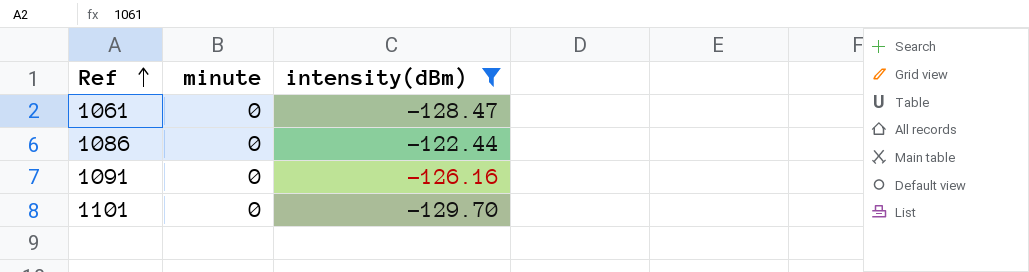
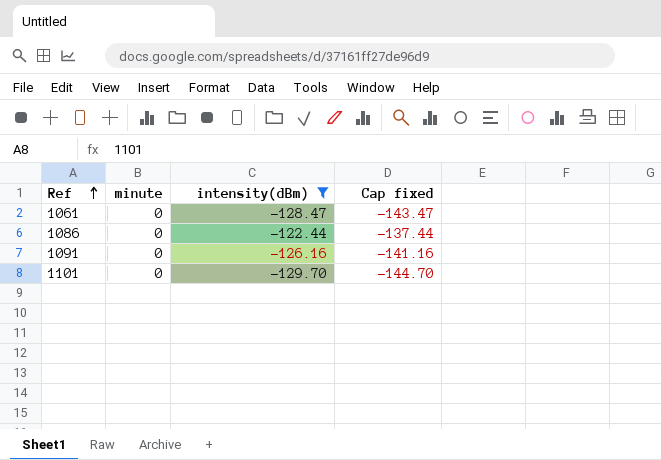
column Cap fixed | formula: none -> [intensity(dBm)] - 15

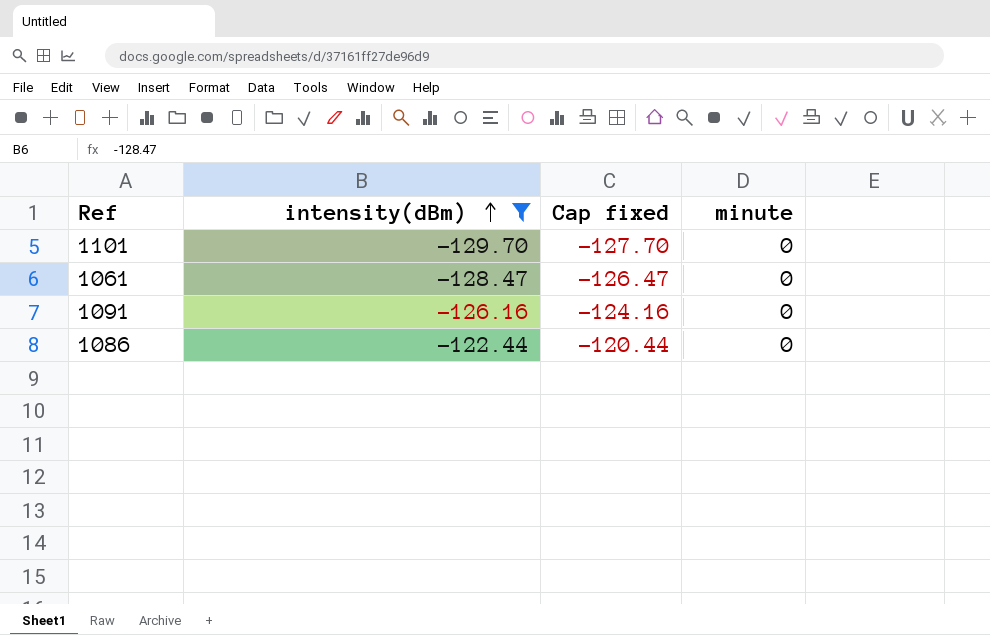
row order: Ref ascending -> intensity(dBm) ascending
column Cap fixed | formula: [intensity(dBm)] - 15 -> [intensity(dBm)] + 2
column minute | position: 2 -> 4

